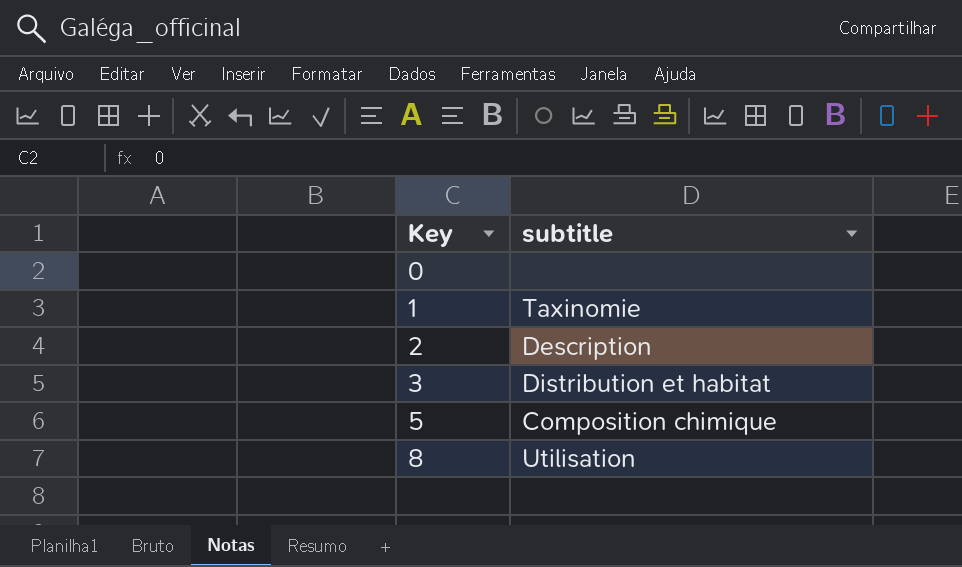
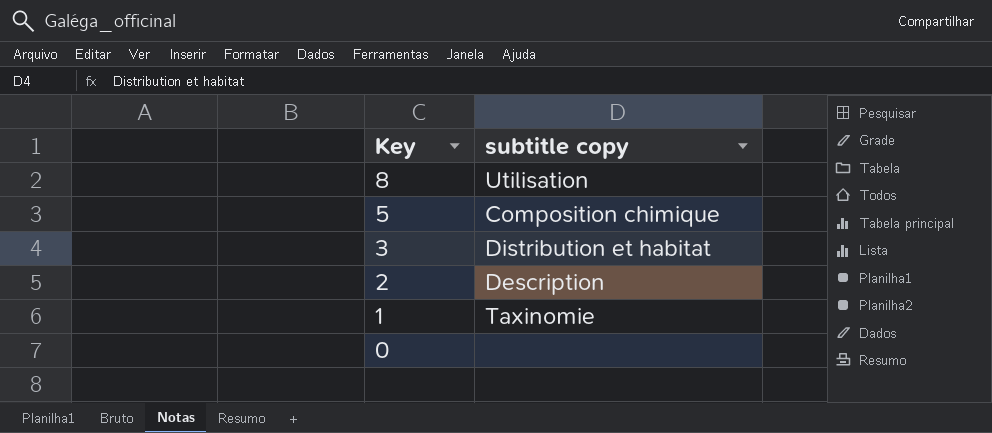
row order: Key ascending -> Key descending
column name: subtitle -> subtitle copy

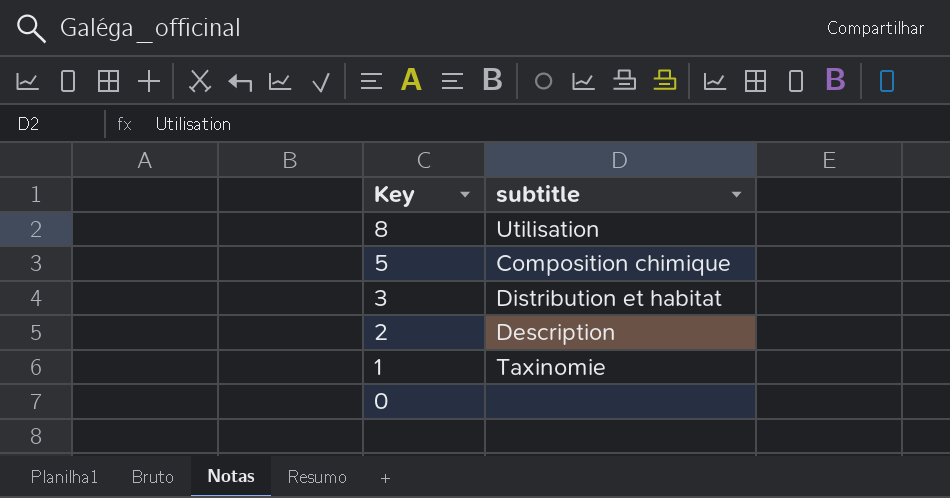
column name: subtitle copy -> subtitle

